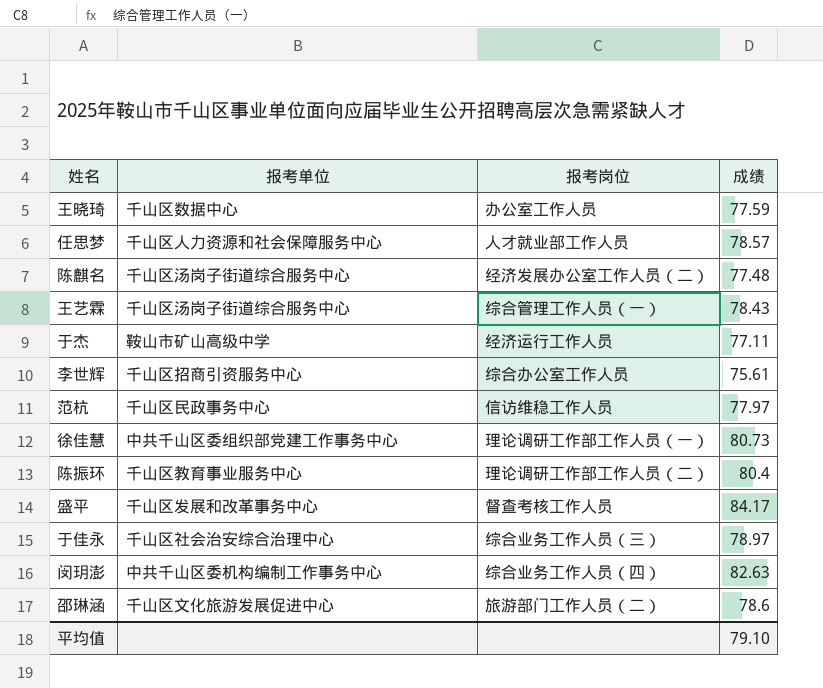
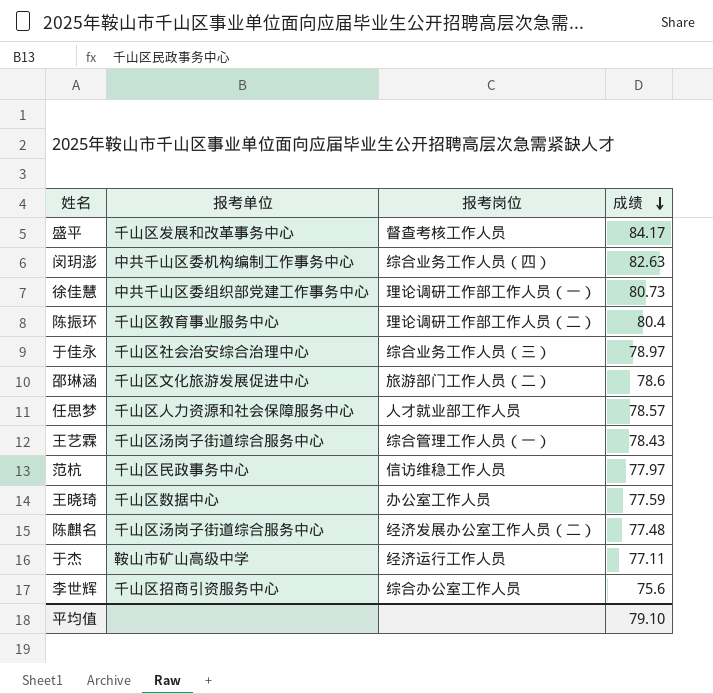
row order: none -> 成绩 descending
李世辉 | 成绩: 75.61 -> 75.6

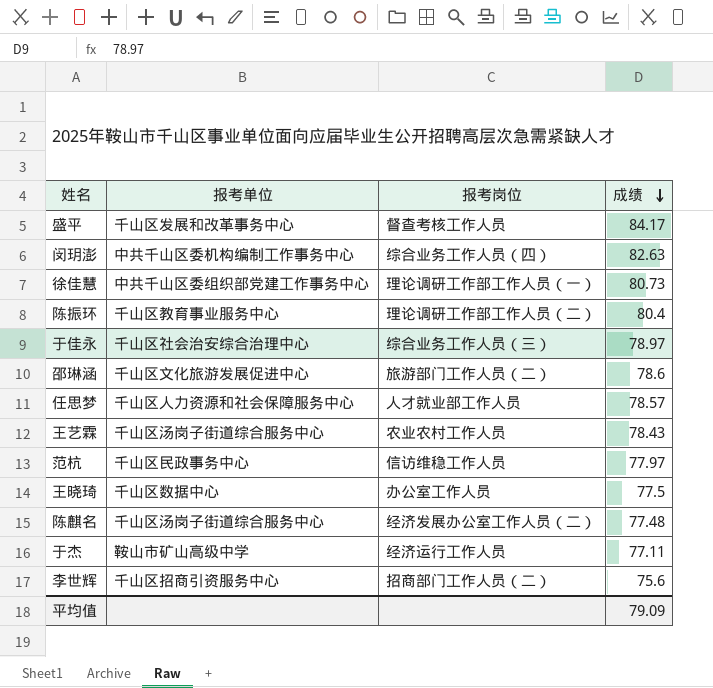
王艺霖 | 报考岗位: 综合管理工作人员（一） -> 农业农村工作人员
王晓琦 | 成绩: 77.59 -> 77.5
李世辉 | 报考岗位: 综合办公室工作人员 -> 招商部门工作人员（二）
平均值 | 成绩: 79.10 -> 79.09

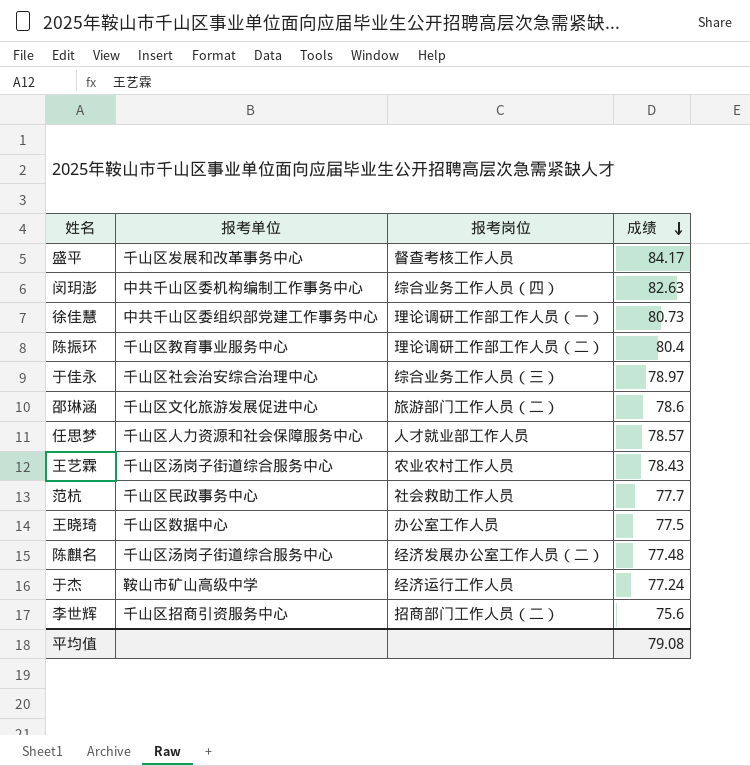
范杭 | 报考岗位: 信访维稳工作人员 -> 社会救助工作人员
范杭 | 成绩: 77.97 -> 77.7
于杰 | 成绩: 77.11 -> 77.24
平均值 | 成绩: 79.09 -> 79.08

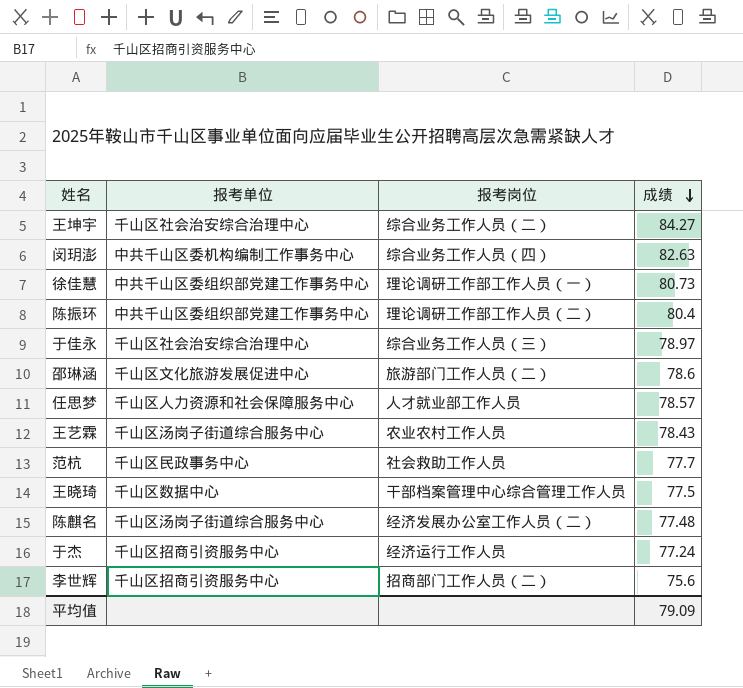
row 盛平: 千山区发展和改革事务中心 | 督查考核工作人员 | 84.17 -> none
row 王坤宇: none -> 千山区社会治安综合治理中心 | 综合业务工作人员（二） | 84.27
陈振环 | 报考单位: 千山区教育事业服务中心 -> 中共千山区委组织部党建工作事务中心
王晓琦 | 报考岗位: 办公室工作人员 -> 干部档案管理中心综合管理工作人员
于杰 | 报考单位: 鞍山市矿山高级中学 -> 千山区招商引资服务中心
平均值 | 成绩: 79.08 -> 79.09

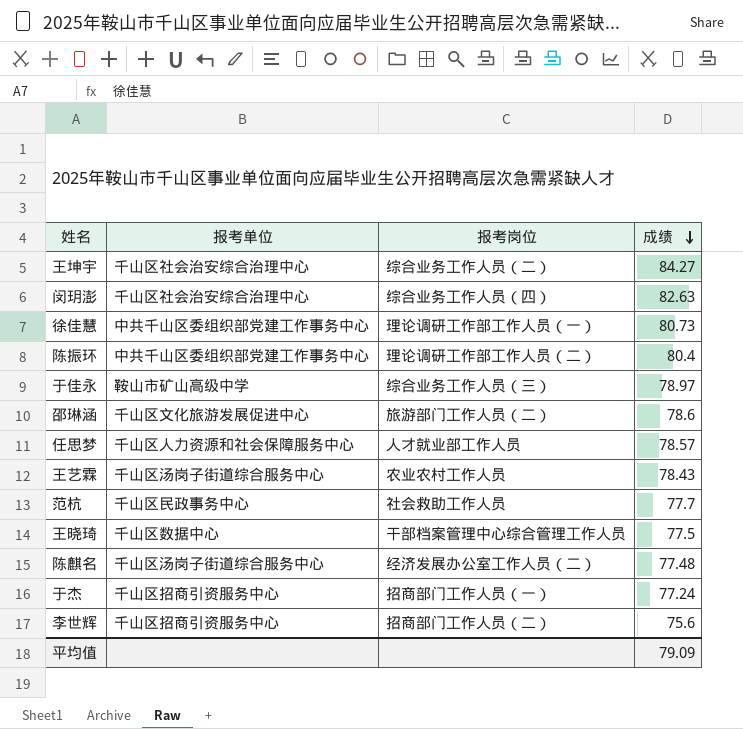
闵玥澎 | 报考单位: 中共千山区委机构编制工作事务中心 -> 千山区社会治安综合治理中心
于佳永 | 报考单位: 千山区社会治安综合治理中心 -> 鞍山市矿山高级中学
于杰 | 报考岗位: 经济运行工作人员 -> 招商部门工作人员（一）

